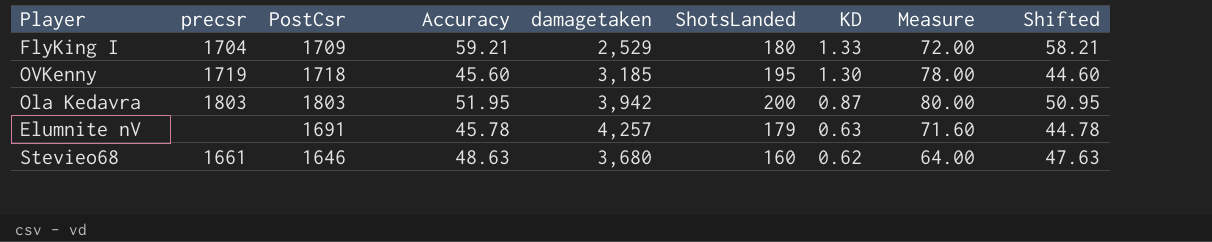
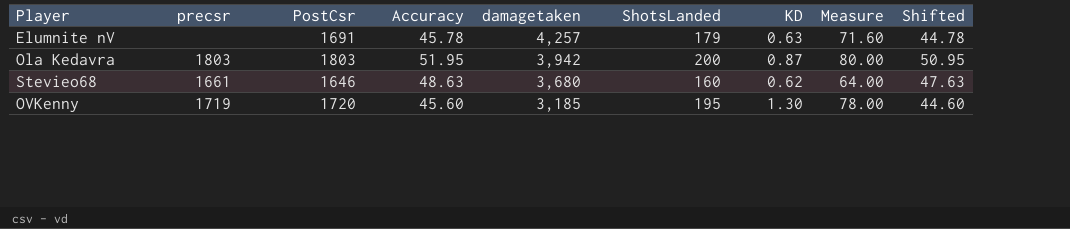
row order: KD descending -> damagetaken descending
row FlyKing I: 1704 | 1709 | 59.21 | 2,529 | 180 | 1.33 | 72.00 | 58.21 -> none
OVKenny | PostCsr: 1718 -> 1720

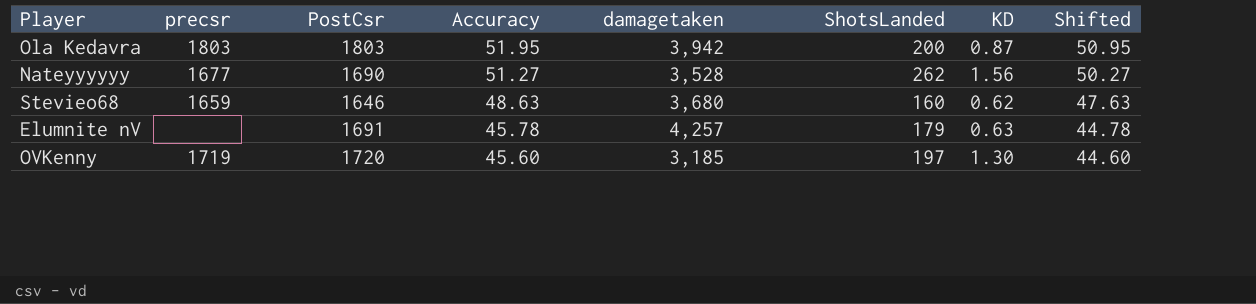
row order: damagetaken descending -> Accuracy descending
column Measure | formula: [ShotsLanded] * 0.4 -> none
row Nateyyyyyy: none -> 1677 | 1690 | 51.27 | 3,528 | 262 | 1.56 | 50.27
Stevieo68 | precsr: 1661 -> 1659
OVKenny | ShotsLanded: 195 -> 197

